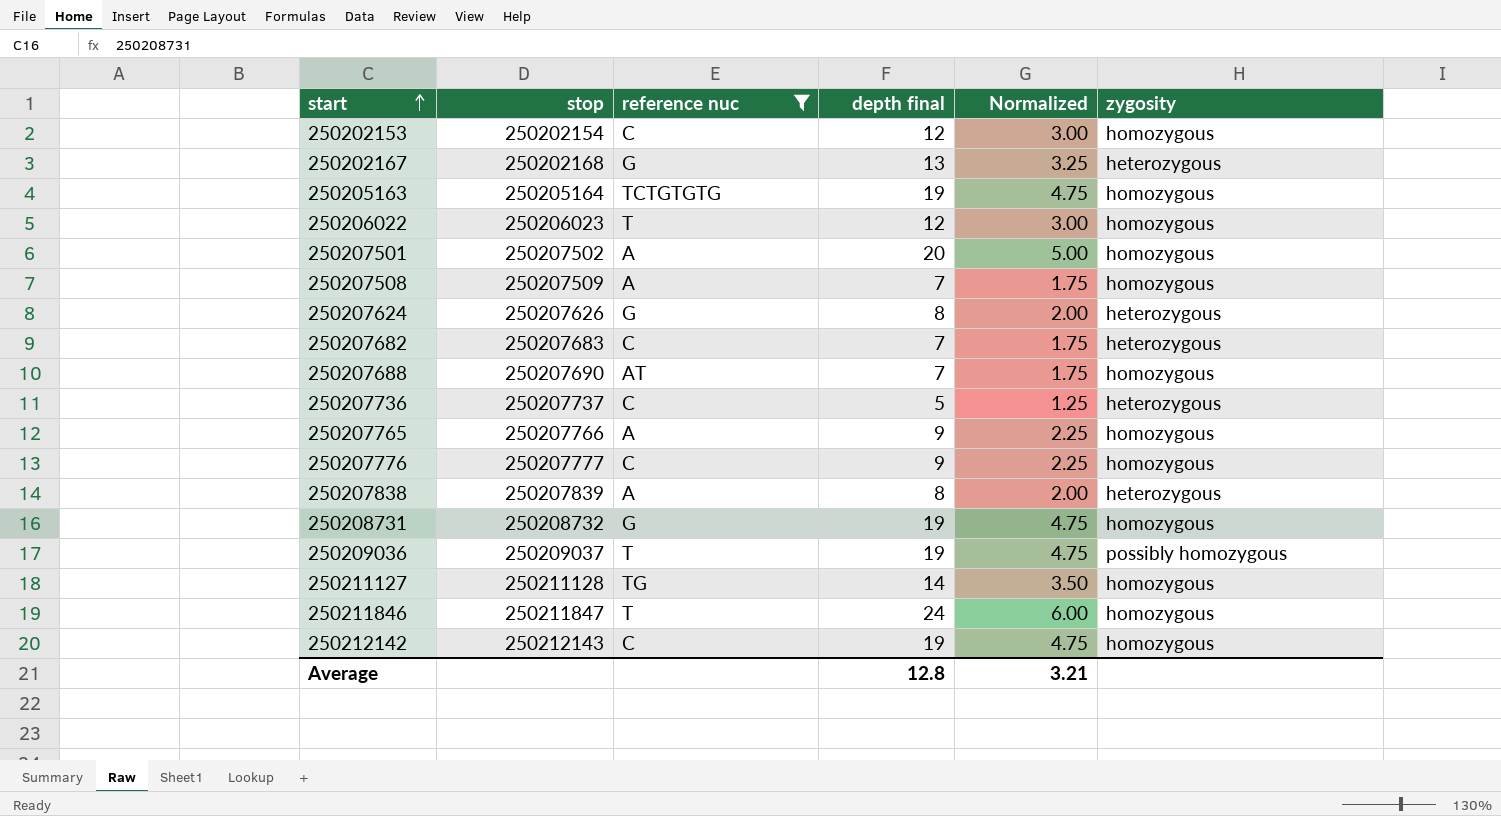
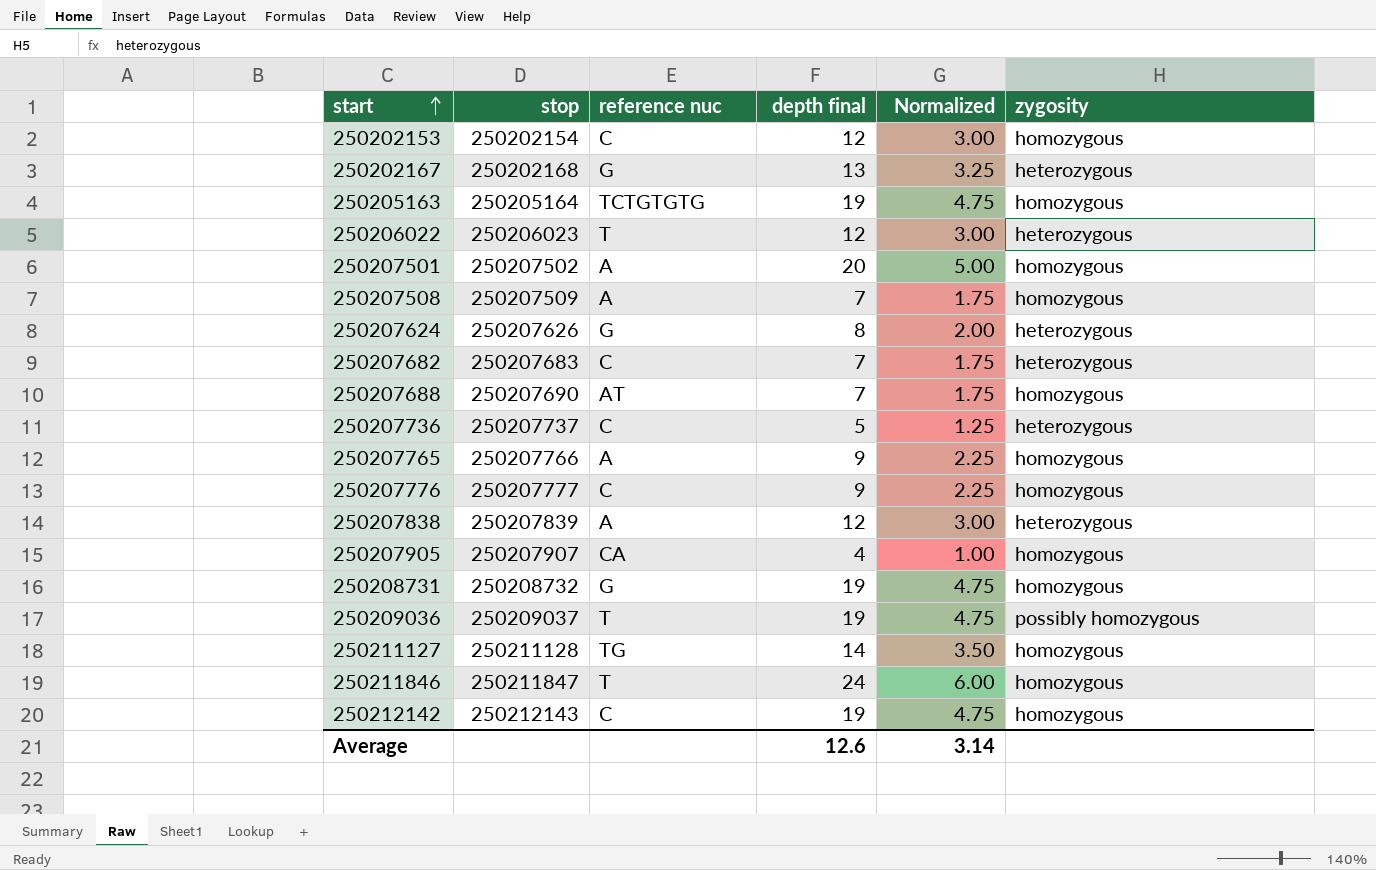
filter: reference nuc != CA -> none
250206022 | zygosity: homozygous -> heterozygous
250207838 | depth final: 8 -> 12
250207838 | Normalized: 2.00 -> 3.00
Average | depth final: 12.8 -> 12.6
Average | Normalized: 3.21 -> 3.14

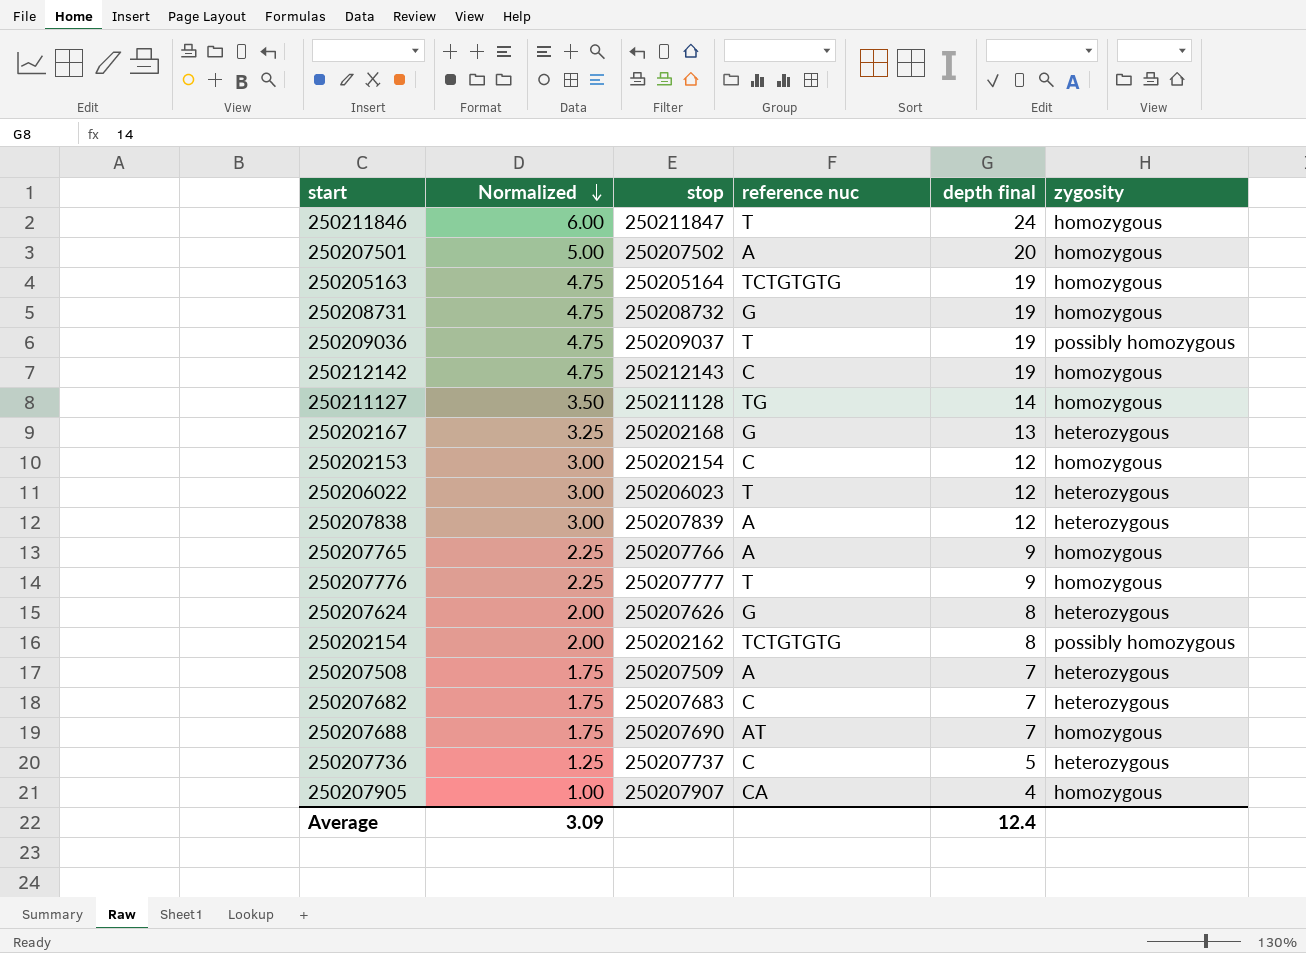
row order: start ascending -> Normalized descending
column Normalized | position: 5 -> 2
250207776 | reference nuc: C -> T
row 250202154: none -> 2.00 | 250202162 | TCTGTGTG | 8 | possibly homozygous
250207508 | zygosity: homozygous -> heterozygous
Average | Normalized: 3.14 -> 3.09
Average | depth final: 12.6 -> 12.4

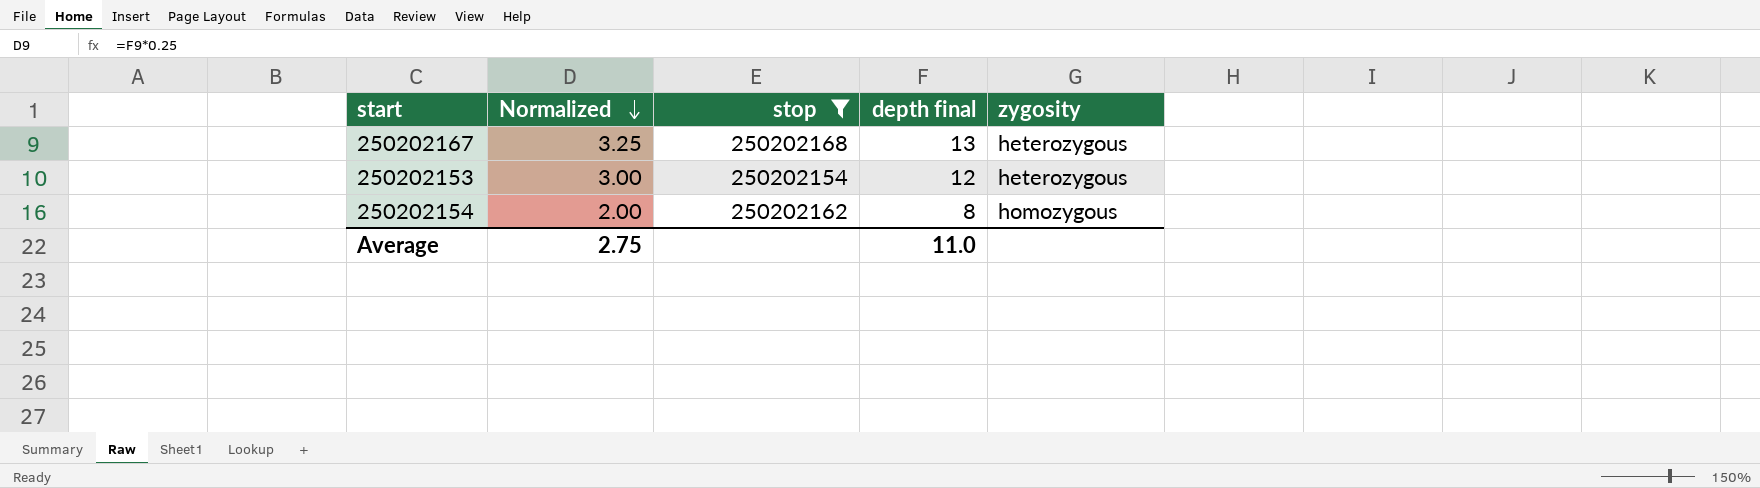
filter: none -> stop <= 250202168
column reference nuc | position: 4 -> none
250202153 | zygosity: homozygous -> heterozygous
250202154 | zygosity: possibly homozygous -> homozygous
Average | Normalized: 3.09 -> 2.75
Average | depth final: 12.4 -> 11.0

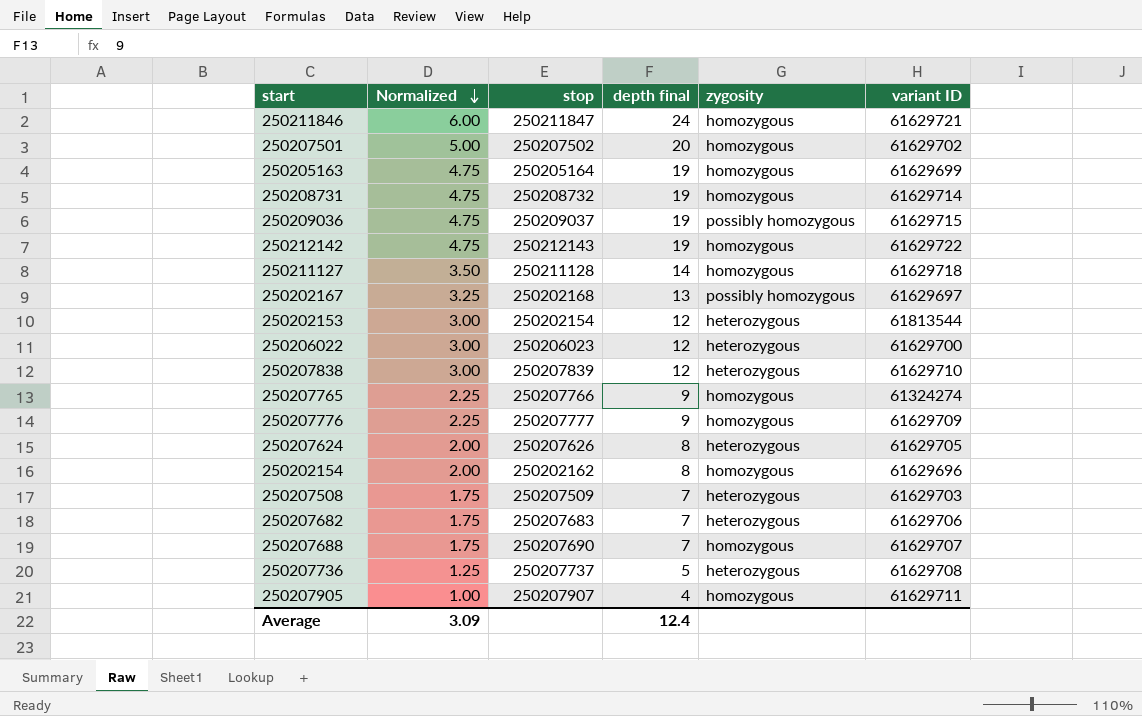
filter: stop <= 250202168 -> none
column variant ID | position: none -> 6
250202167 | zygosity: heterozygous -> possibly homozygous
Average | Normalized: 2.75 -> 3.09
Average | depth final: 11.0 -> 12.4

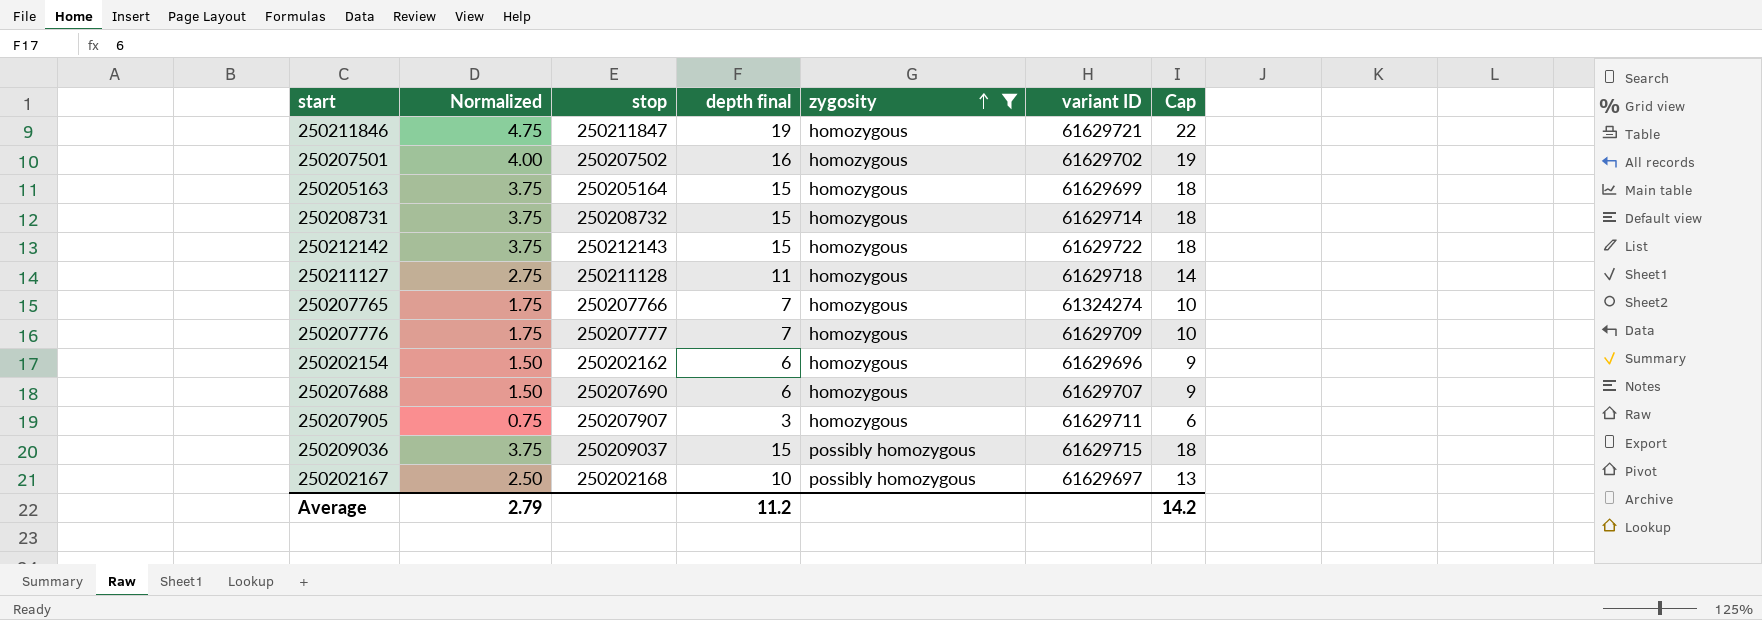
filter: none -> zygosity != heterozygous
row order: Normalized descending -> zygosity ascending
column Cap | formula: none -> [depth final] + 3
250211846 | Normalized: 6.00 -> 4.75
250211846 | depth final: 24 -> 19
250207501 | Normalized: 5.00 -> 4.00
250207501 | depth final: 20 -> 16
250205163 | Normalized: 4.75 -> 3.75
250205163 | depth final: 19 -> 15
250208731 | Normalized: 4.75 -> 3.75
250208731 | depth final: 19 -> 15
250212142 | Normalized: 4.75 -> 3.75
250212142 | depth final: 19 -> 15
250211127 | Normalized: 3.50 -> 2.75
250211127 | depth final: 14 -> 11
250207765 | Normalized: 2.25 -> 1.75
250207765 | depth final: 9 -> 7
250207776 | Normalized: 2.25 -> 1.75
250207776 | depth final: 9 -> 7
250202154 | Normalized: 2.00 -> 1.50
250202154 | depth final: 8 -> 6
250207688 | Normalized: 1.75 -> 1.50
250207688 | depth final: 7 -> 6
250207905 | Normalized: 1.00 -> 0.75
250207905 | depth final: 4 -> 3
250209036 | Normalized: 4.75 -> 3.75
250209036 | depth final: 19 -> 15
250202167 | Normalized: 3.25 -> 2.50
250202167 | depth final: 13 -> 10
Average | Normalized: 3.09 -> 2.79
Average | depth final: 12.4 -> 11.2

